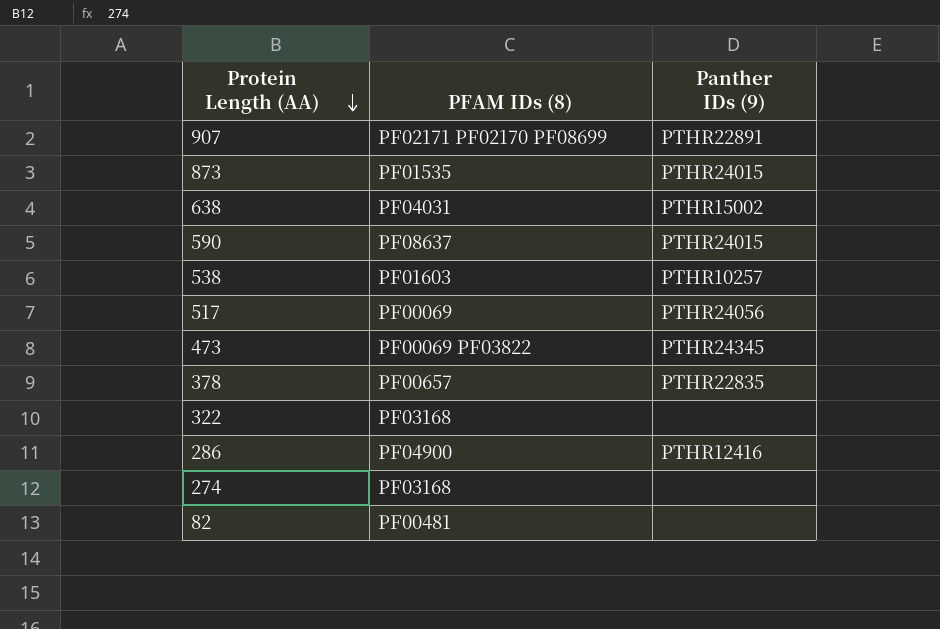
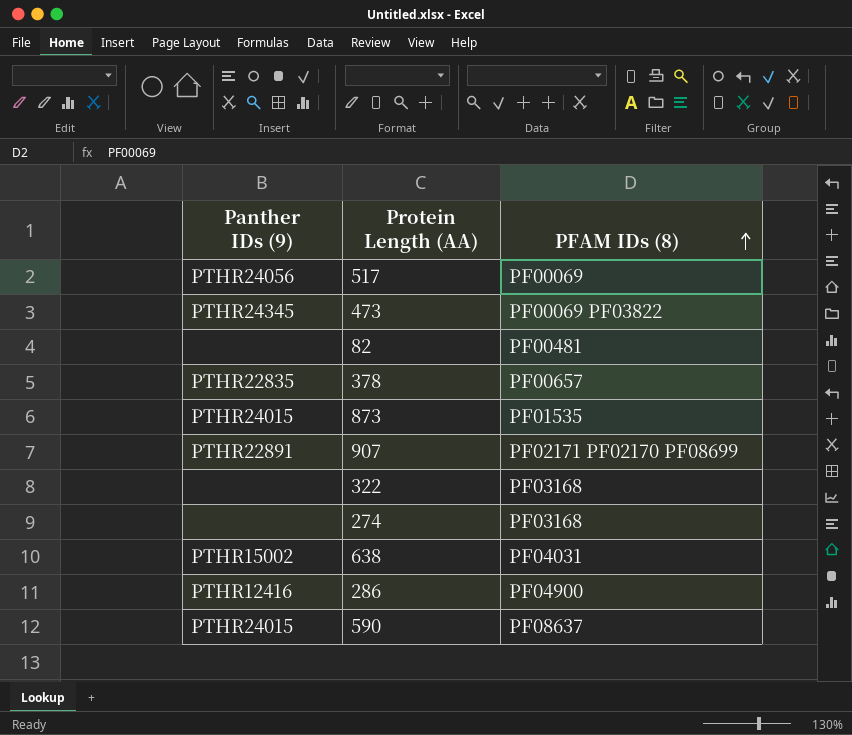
row order: Protein Length (AA) descending -> PFAM IDs (8) ascending
column Panther IDs (9) | position: 3 -> 1
row 538: PF01603 | PTHR10257 -> none

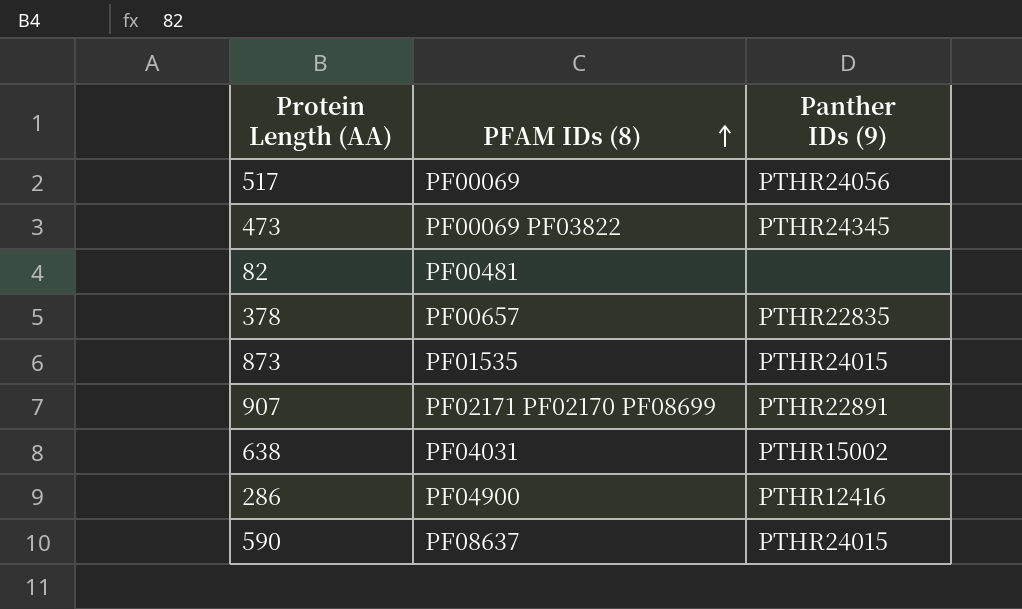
column Panther IDs (9) | position: 1 -> 3
row 322: none | PF03168 -> none
row 274: none | PF03168 -> none

